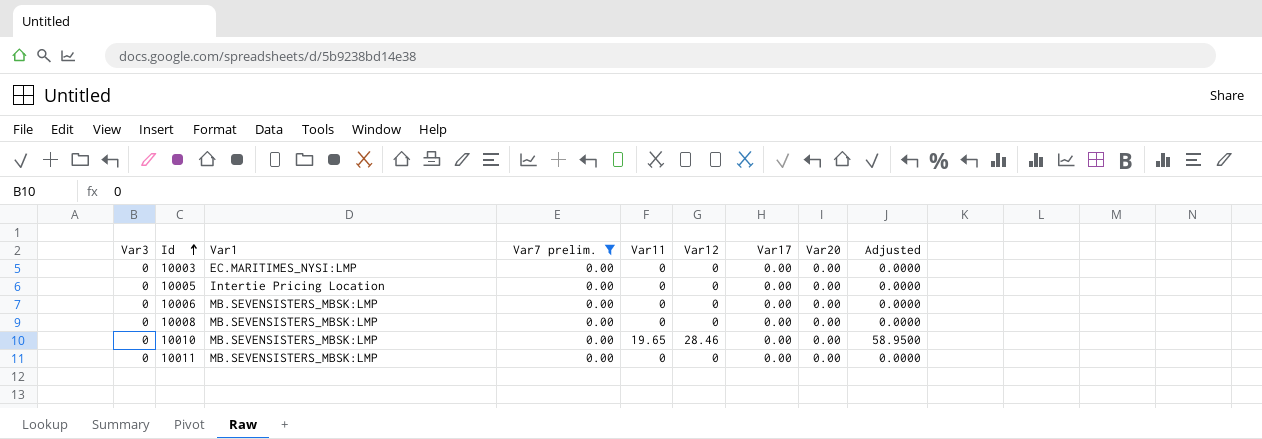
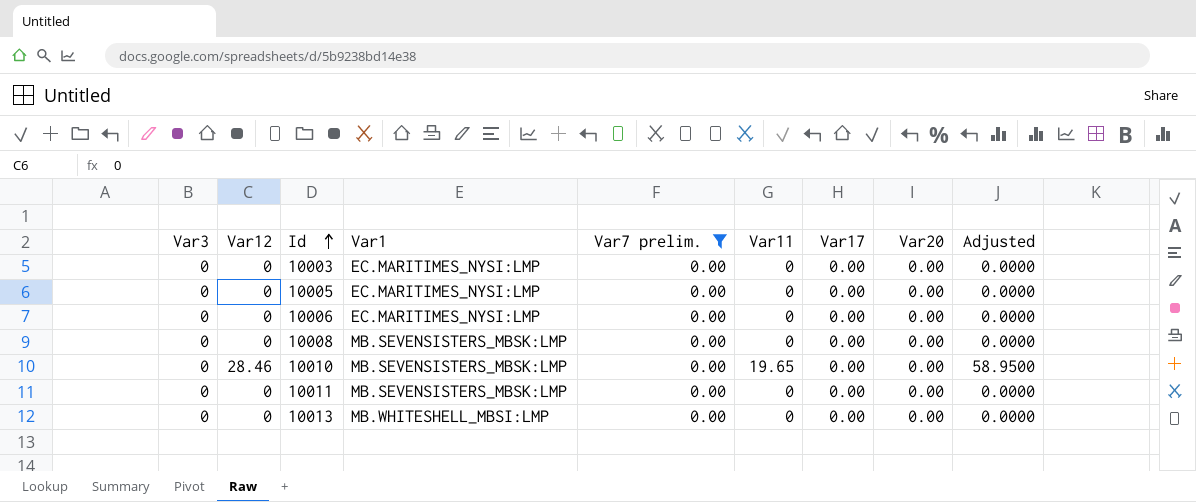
column Var12 | position: 6 -> 2
10005 | Var1: Intertie Pricing Location -> EC.MARITIMES_NYSI:LMP
10006 | Var1: MB.SEVENSISTERS_MBSK:LMP -> EC.MARITIMES_NYSI:LMP
row 10013: none -> 0 | 0 | MB.WHITESHELL_MBSI:LMP | 0.00 | 0 | 0.00 | 0.00 | 0.0000

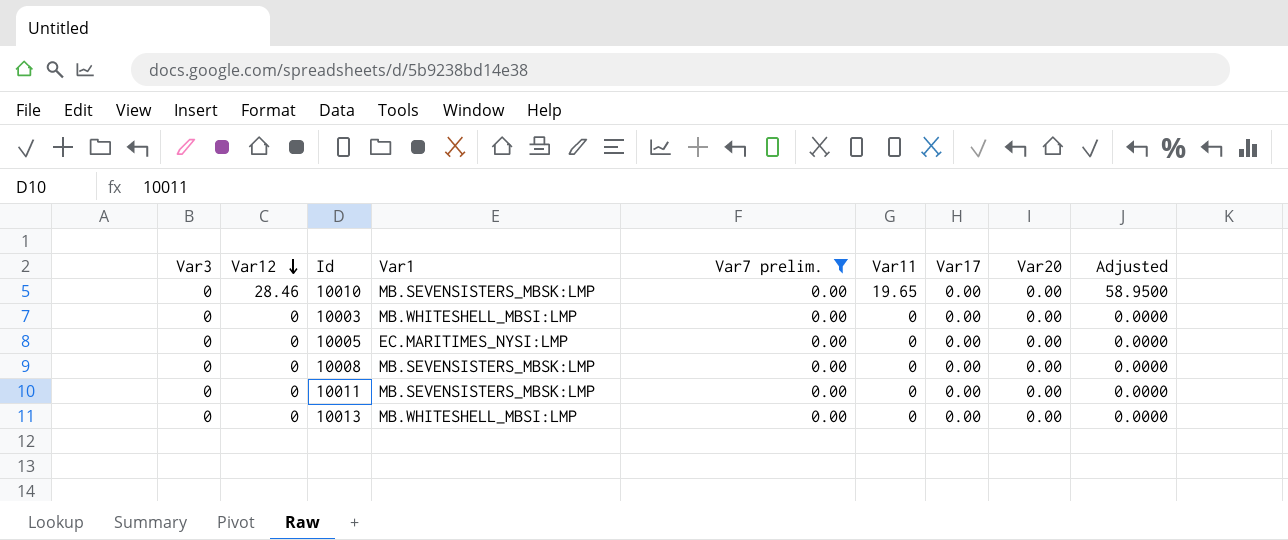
row order: Id ascending -> Var12 descending
row 10006: 0 | 0 | EC.MARITIMES_NYSI:LMP | 0.00 | 0 | 0.00 | 0.00 | 0.0000 -> none
10003 | Var1: EC.MARITIMES_NYSI:LMP -> MB.WHITESHELL_MBSI:LMP

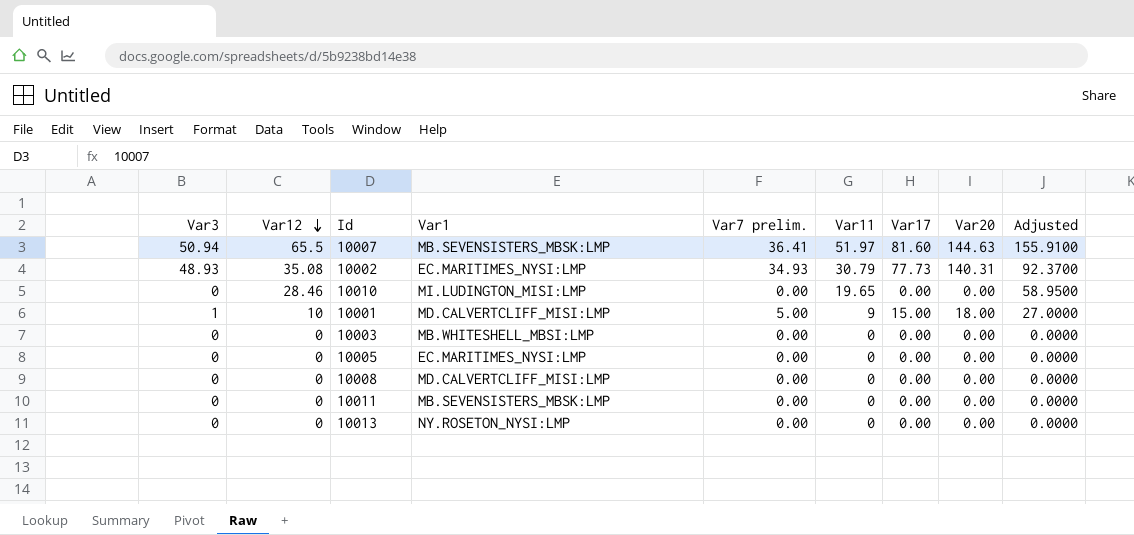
filter: Var7 prelim. = 0.00 -> none
10010 | Var1: MB.SEVENSISTERS_MBSK:LMP -> MI.LUDINGTON_MISI:LMP
10008 | Var1: MB.SEVENSISTERS_MBSK:LMP -> MD.CALVERTCLIFF_MISI:LMP
10013 | Var1: MB.WHITESHELL_MBSI:LMP -> NY.ROSETON_NYSI:LMP

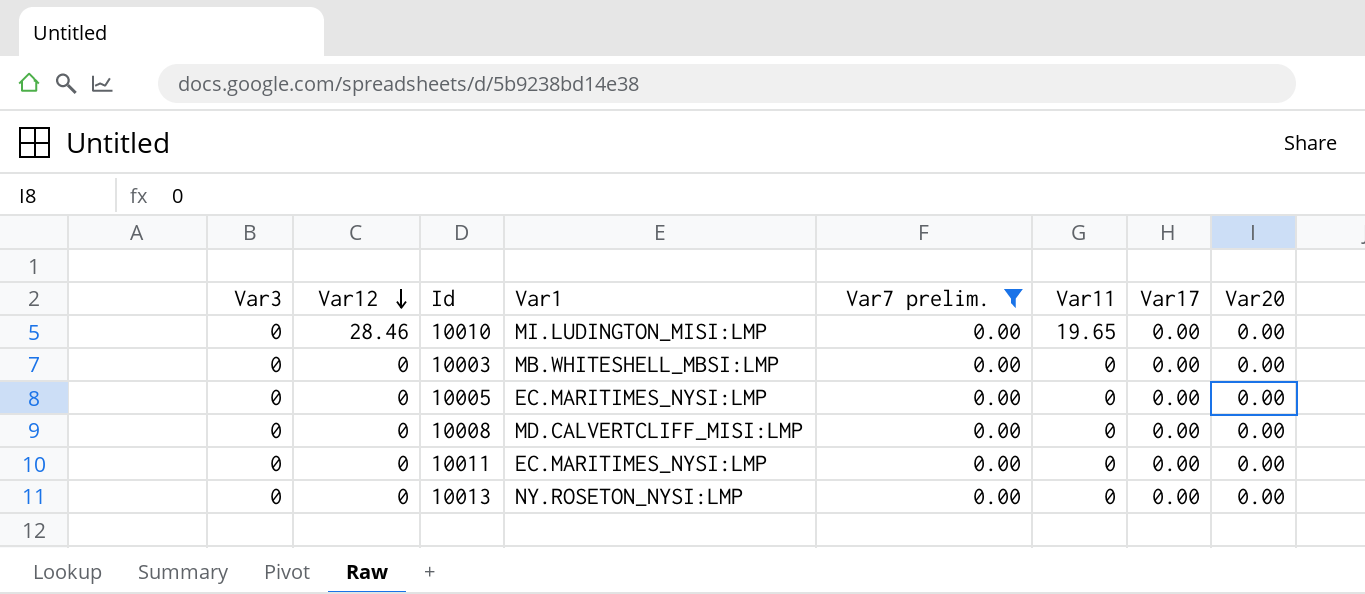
filter: none -> Var7 prelim. = 0.00
column Adjusted | formula: [Var11] * 3 -> none
10011 | Var1: MB.SEVENSISTERS_MBSK:LMP -> EC.MARITIMES_NYSI:LMP

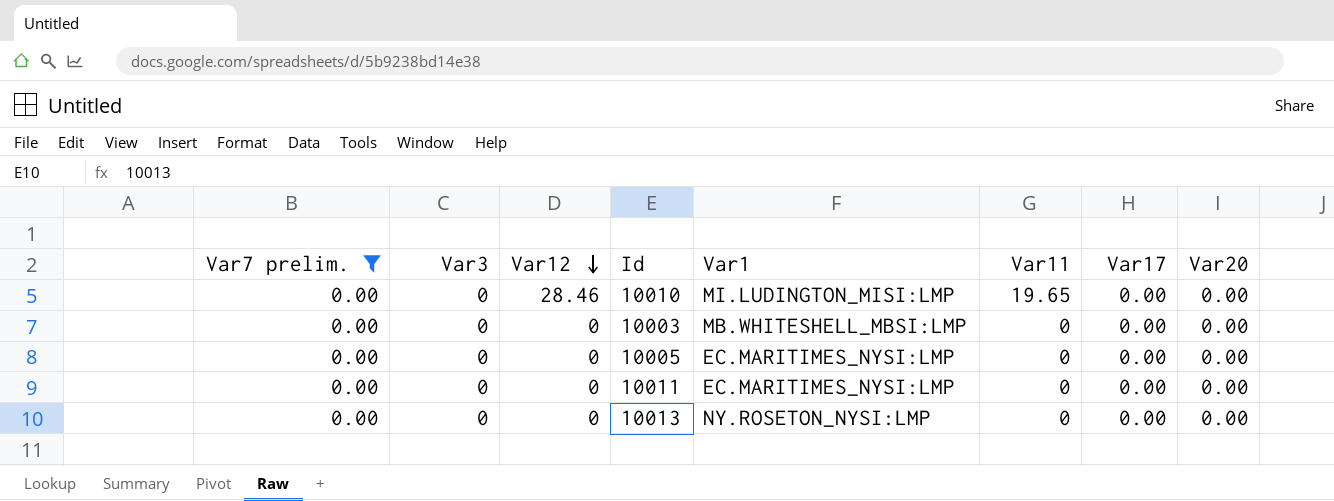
column Var7 prelim. | position: 5 -> 1
row 10008: 0 | 0 | MD.CALVERTCLIFF_MISI:LMP | 0.00 | 0 | 0.00 | 0.00 -> none

